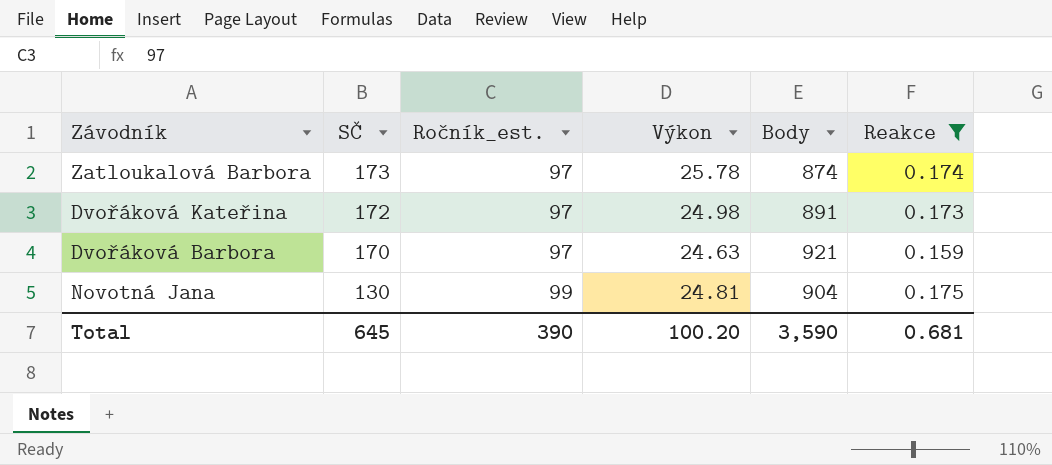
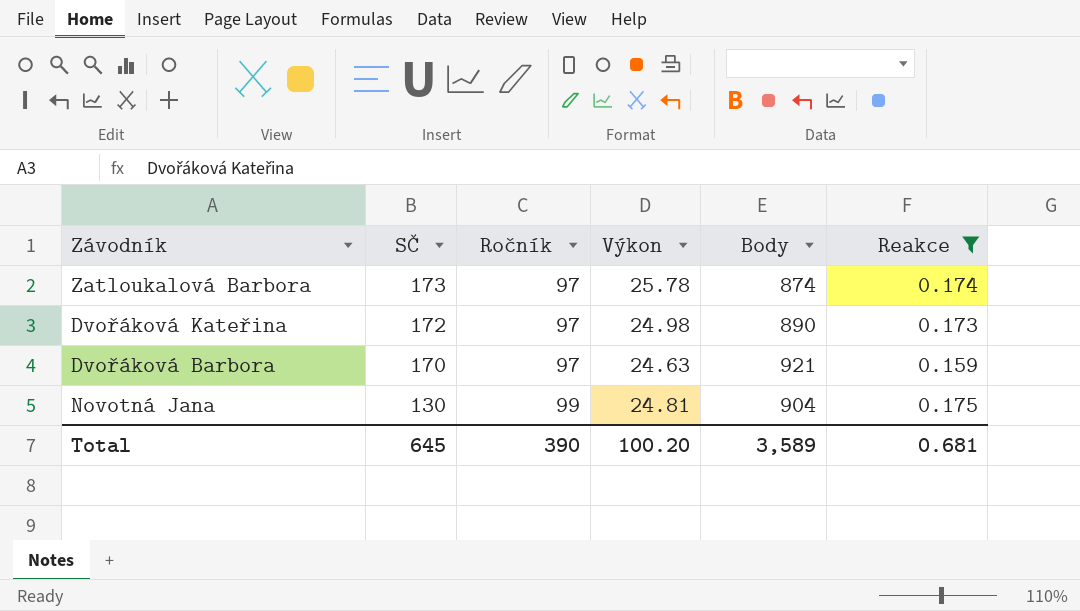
column name: Ročník_est. -> Ročník
Dvořáková Kateřina | Body: 891 -> 890
Total | Body: 3,590 -> 3,589

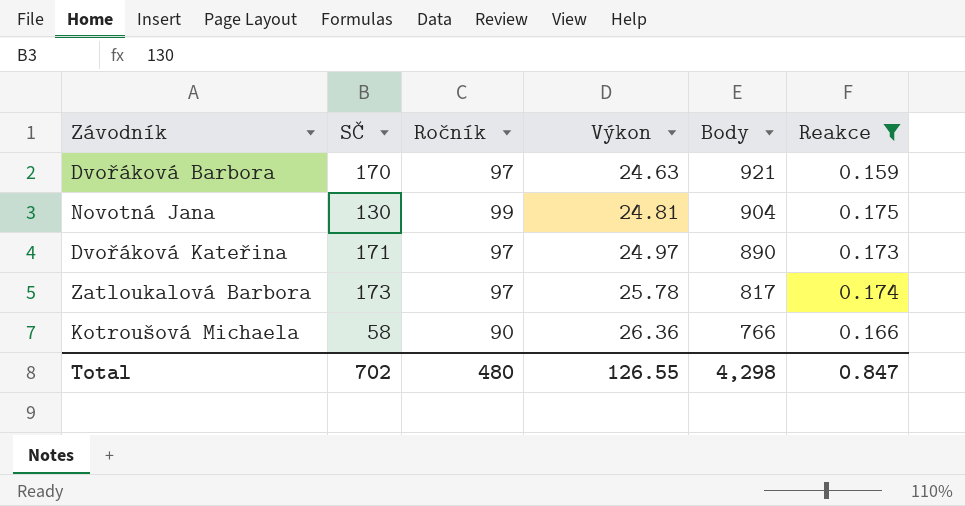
row order: SČ descending -> Výkon ascending
Dvořáková Kateřina | SČ: 172 -> 171
Dvořáková Kateřina | Výkon: 24.98 -> 24.97
Zatloukalová Barbora | Body: 874 -> 817
row Kotroušová Michaela: none -> 58 | 90 | 26.36 | 766 | 0.166
Total | SČ: 645 -> 702
Total | Ročník: 390 -> 480
Total | Výkon: 100.20 -> 126.55
Total | Body: 3,589 -> 4,298
Total | Reakce: 0.681 -> 0.847

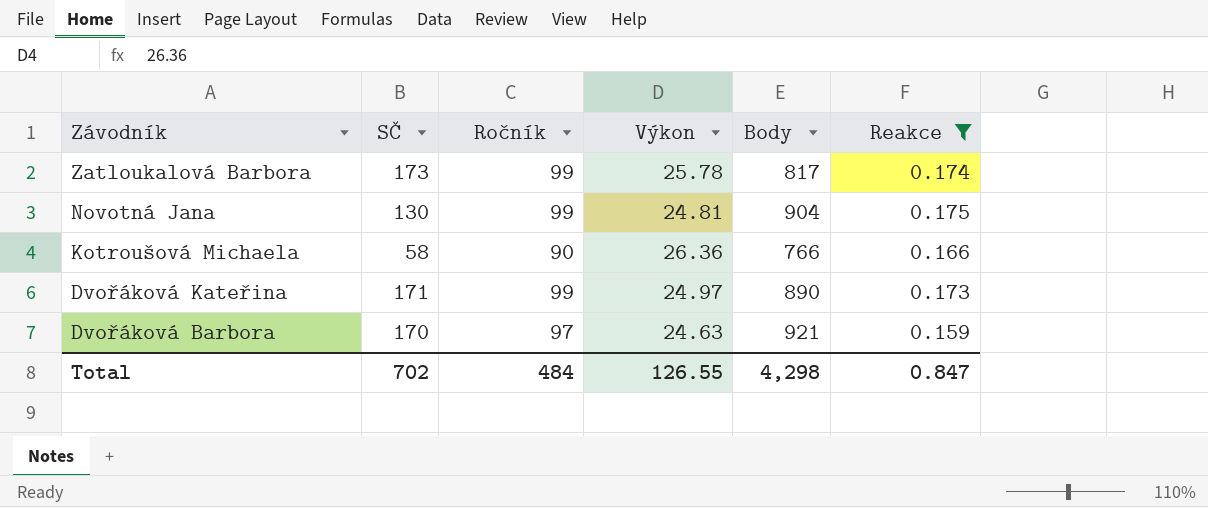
row order: Výkon ascending -> Závodník descending
Zatloukalová Barbora | Ročník: 97 -> 99
Dvořáková Kateřina | Ročník: 97 -> 99
Total | Ročník: 480 -> 484

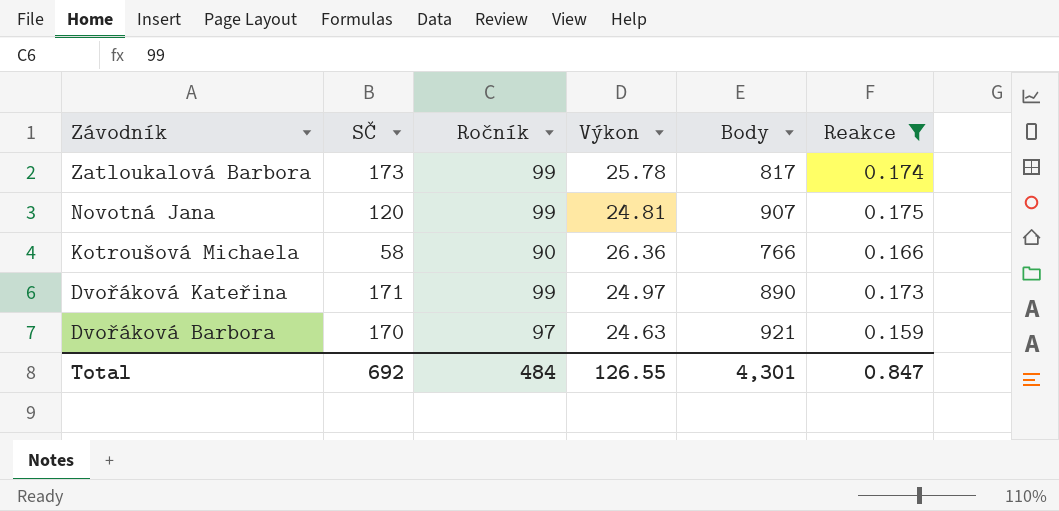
Novotná Jana | SČ: 130 -> 120
Novotná Jana | Body: 904 -> 907
Total | SČ: 702 -> 692
Total | Body: 4,298 -> 4,301

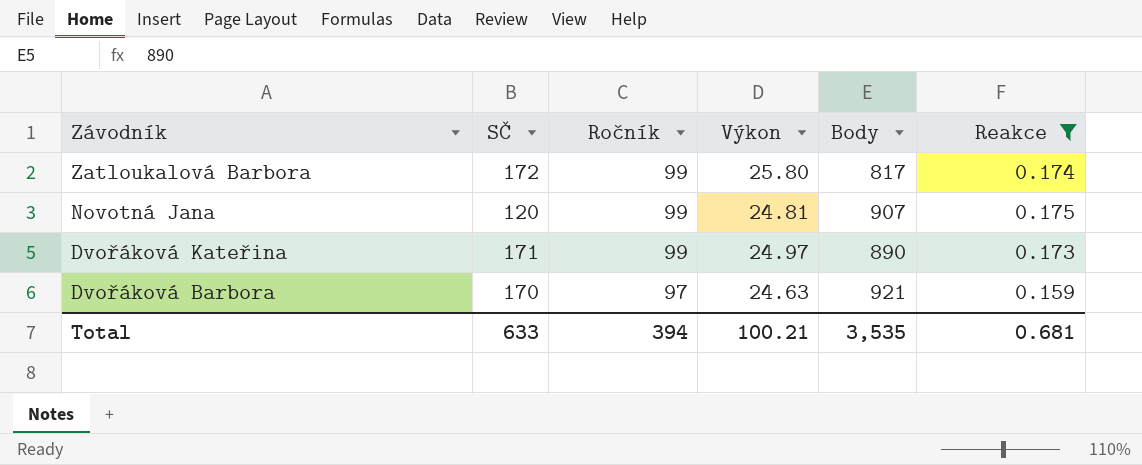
row Kotroušová Michaela: 58 | 90 | 26.36 | 766 | 0.166 -> none
Zatloukalová Barbora | SČ: 173 -> 172
Zatloukalová Barbora | Výkon: 25.78 -> 25.80
Total | SČ: 692 -> 633
Total | Ročník: 484 -> 394
Total | Výkon: 126.55 -> 100.21
Total | Body: 4,301 -> 3,535
Total | Reakce: 0.847 -> 0.681

